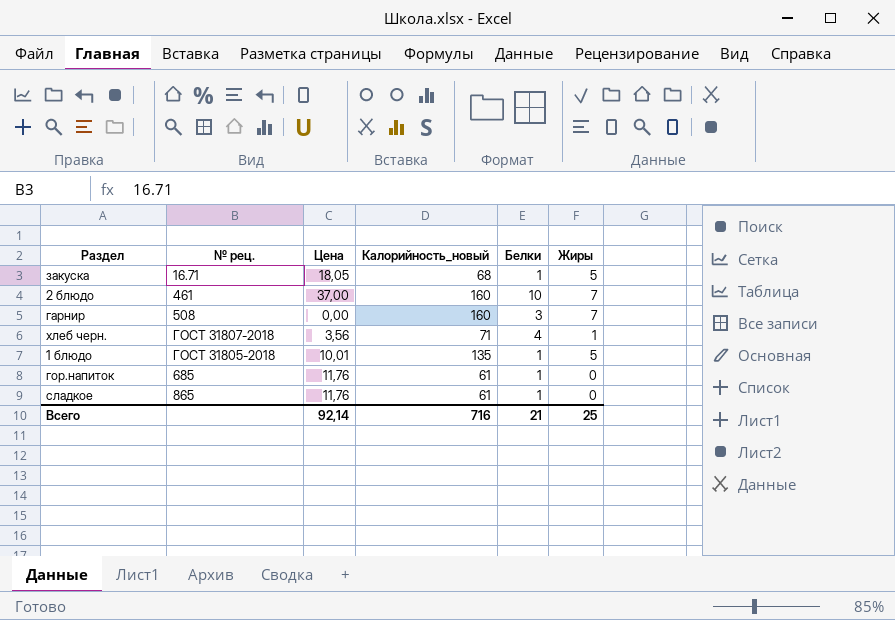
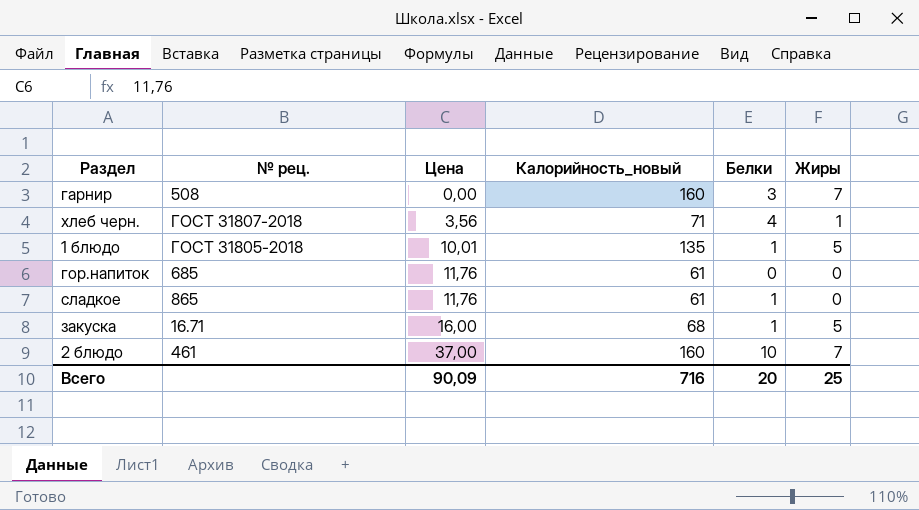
row order: none -> Цена ascending
гор.напиток | Белки: 1 -> 0
закуска | Цена: 18,05 -> 16,00
Всего | Цена: 92,14 -> 90,09
Всего | Белки: 21 -> 20

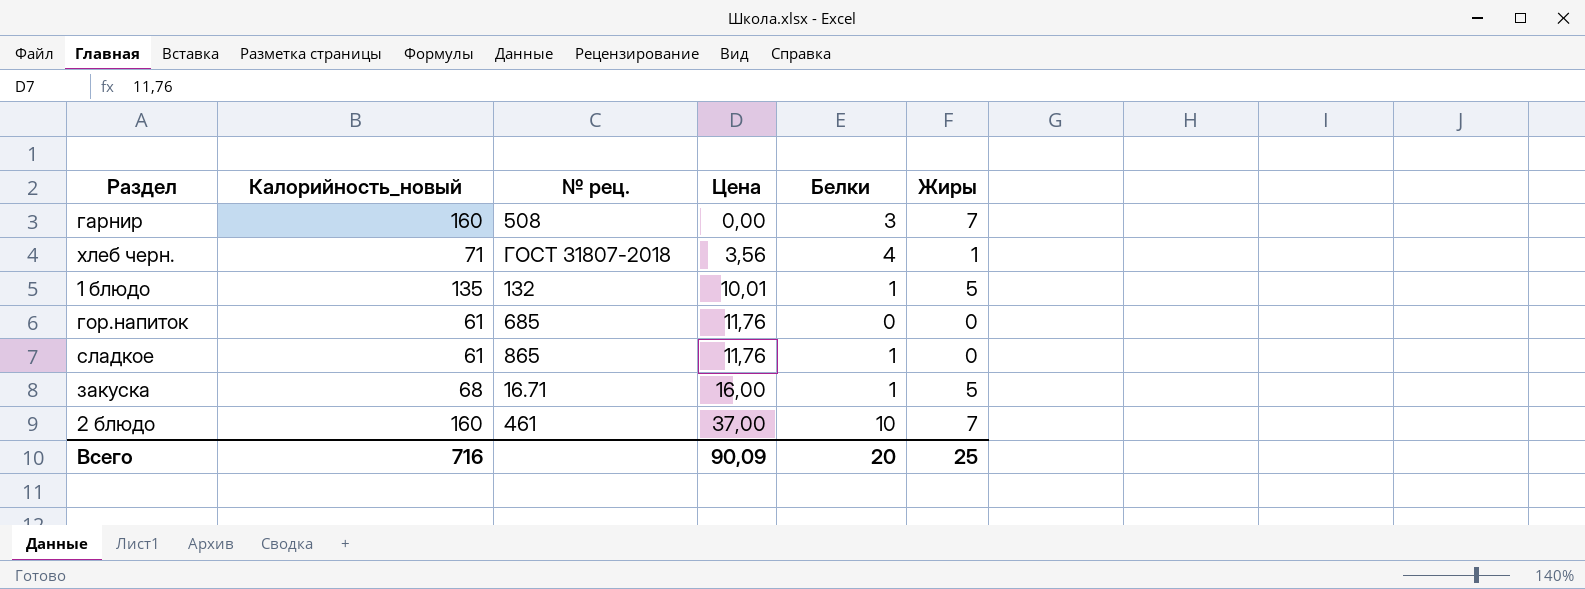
column Калорийность_новый | position: 4 -> 2
1 блюдо | № рец.: ГОСТ 31805-2018 -> 132

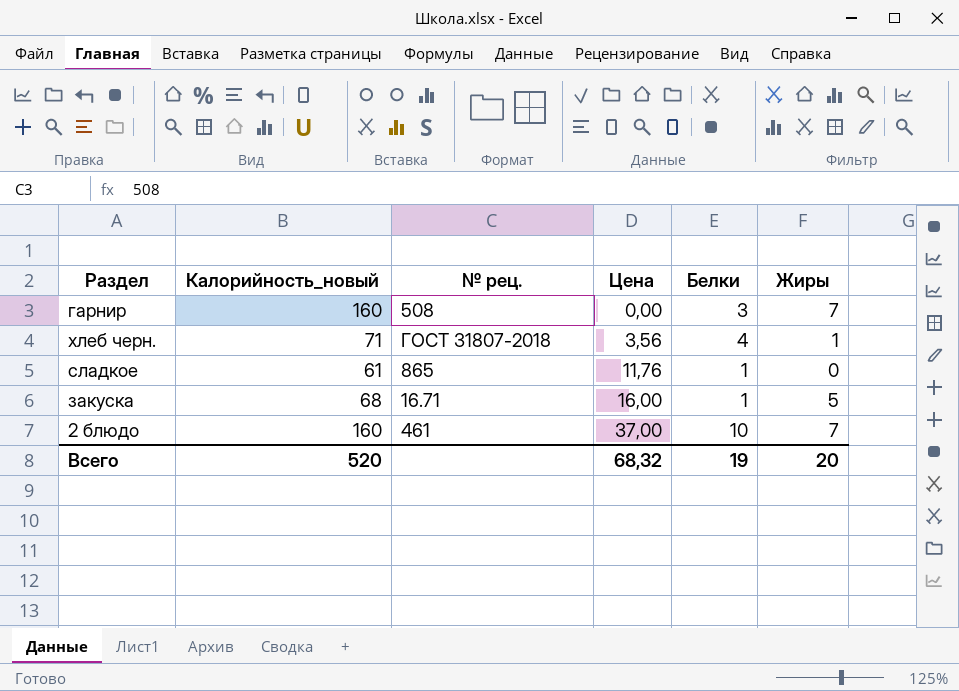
row 1 блюдо: 135 | 132 | 10,01 | 1 | 5 -> none
row гор.напиток: 61 | 685 | 11,76 | 0 | 0 -> none
Всего | Калорийность_новый: 716 -> 520
Всего | Цена: 90,09 -> 68,32
Всего | Белки: 20 -> 19
Всего | Жиры: 25 -> 20

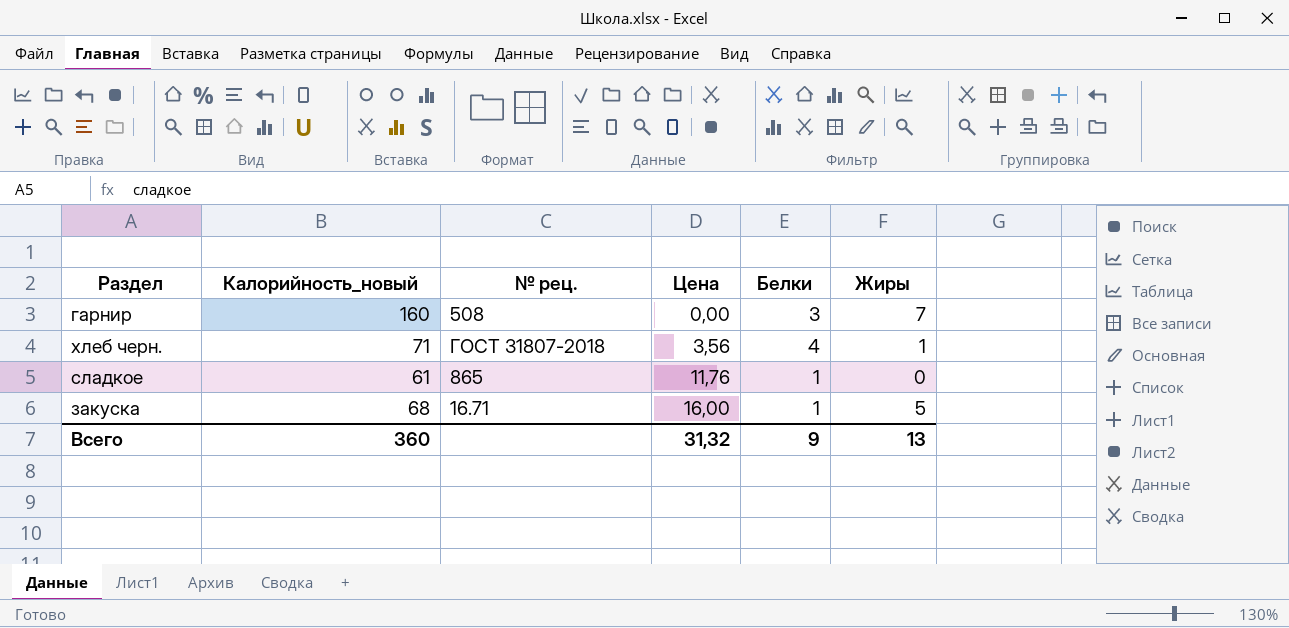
row 2 блюдо: 160 | 461 | 37,00 | 10 | 7 -> none
Всего | Калорийность_новый: 520 -> 360
Всего | Цена: 68,32 -> 31,32
Всего | Белки: 19 -> 9
Всего | Жиры: 20 -> 13

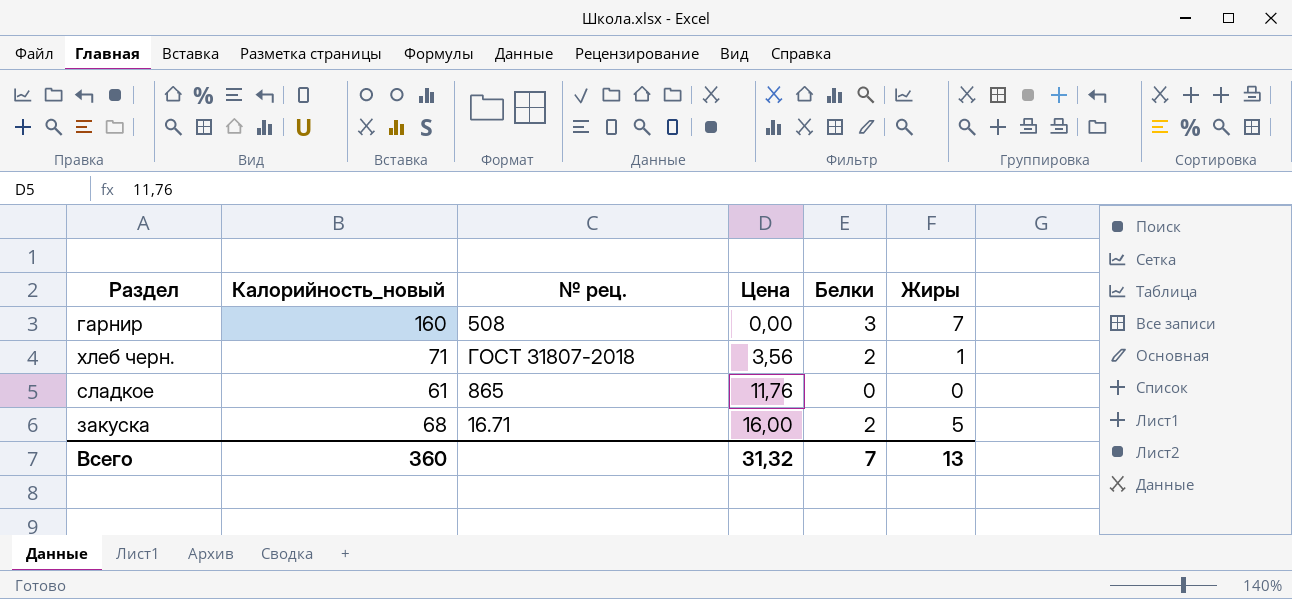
хлеб черн. | Белки: 4 -> 2
сладкое | Белки: 1 -> 0
закуска | Белки: 1 -> 2
Всего | Белки: 9 -> 7

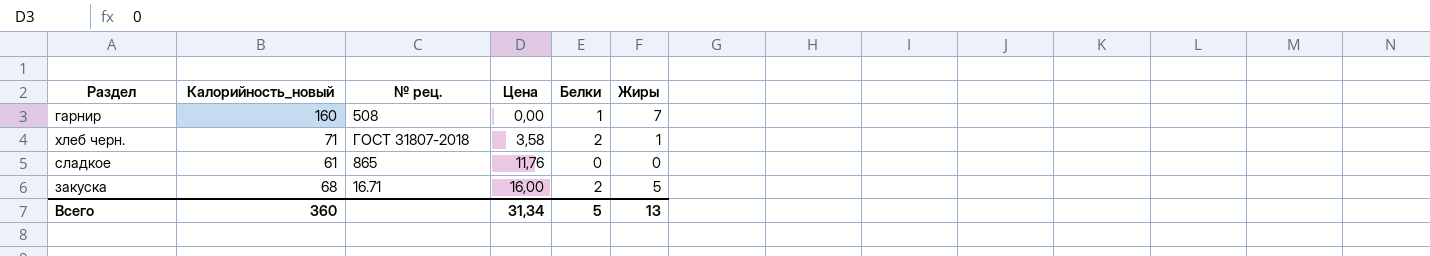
гарнир | Белки: 3 -> 1
хлеб черн. | Цена: 3,56 -> 3,58
Всего | Цена: 31,32 -> 31,34
Всего | Белки: 7 -> 5

